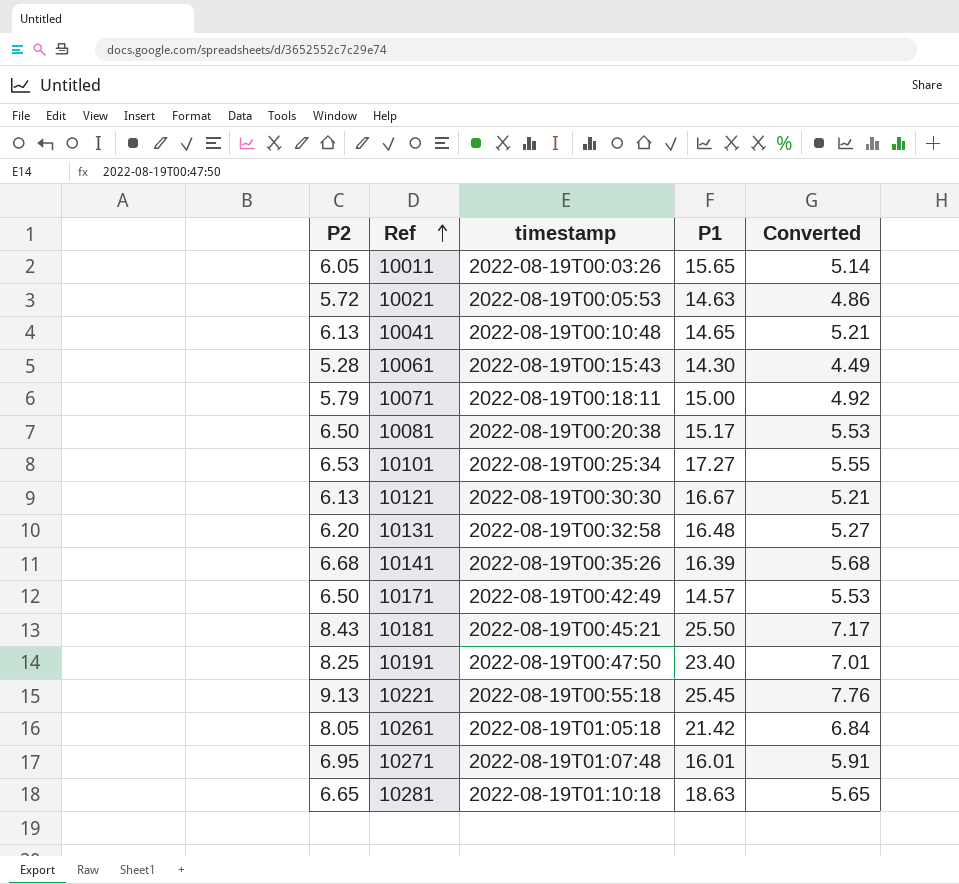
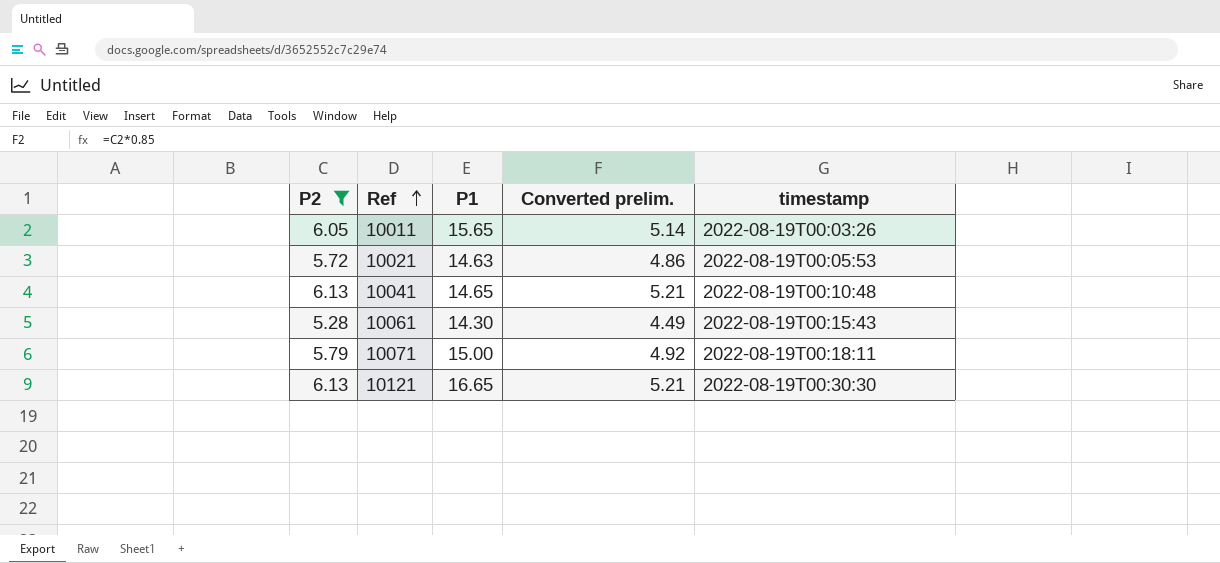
filter: none -> P2 <= 6.13
column name: Converted -> Converted prelim.
column timestamp | position: 3 -> 5
10121 | P1: 16.67 -> 16.65

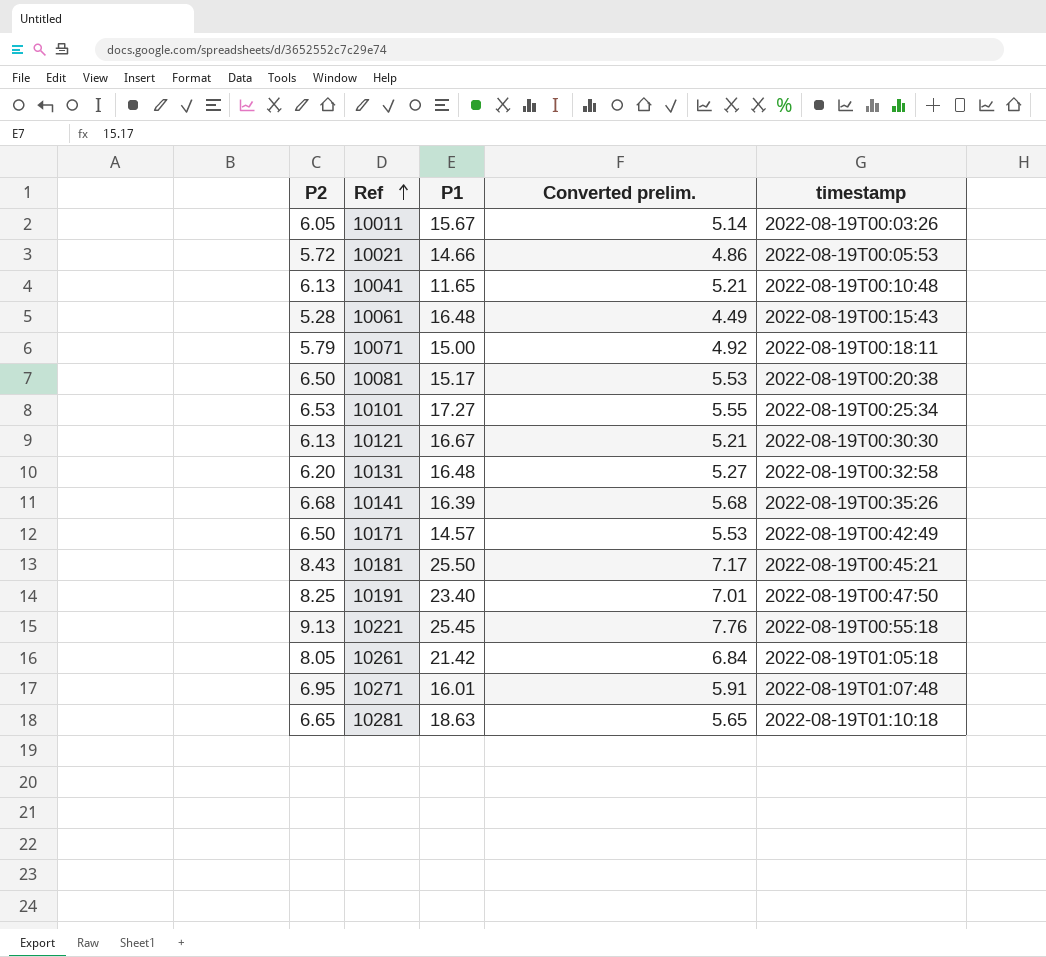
filter: P2 <= 6.13 -> none
10011 | P1: 15.65 -> 15.67
10021 | P1: 14.63 -> 14.66
10041 | P1: 14.65 -> 11.65
10061 | P1: 14.30 -> 16.48
10121 | P1: 16.65 -> 16.67

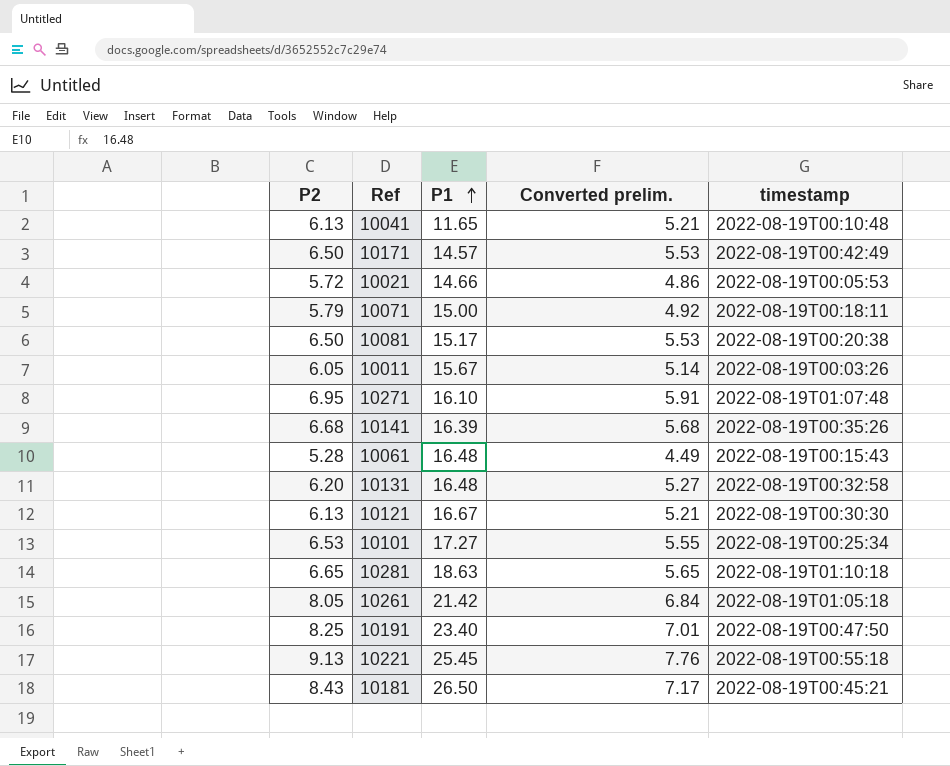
row order: Ref ascending -> P1 ascending
10271 | P1: 16.01 -> 16.10
10181 | P1: 25.50 -> 26.50

